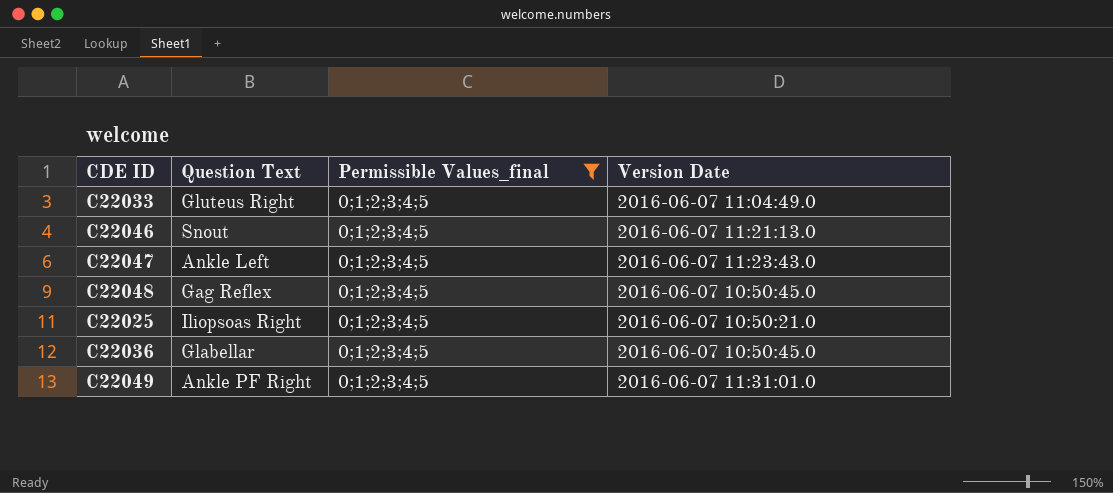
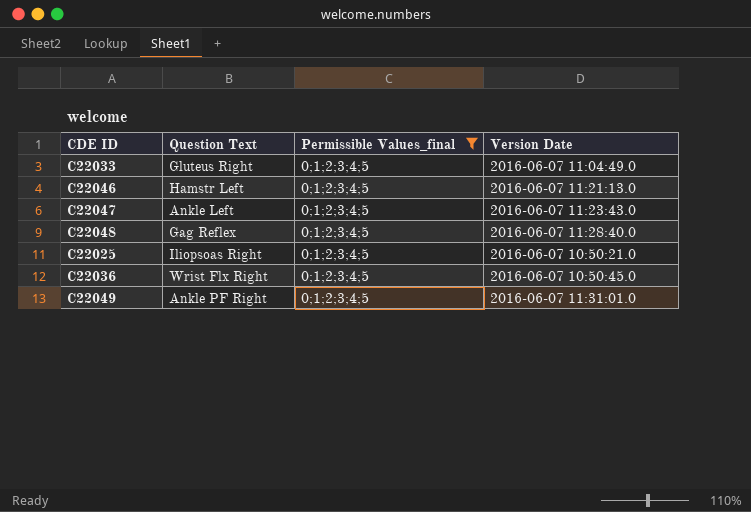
C22046 | Question Text: Snout -> Hamstr Left
C22048 | Version Date: 2016-06-07 10:50:45.0 -> 2016-06-07 11:28:40.0
C22036 | Question Text: Glabellar -> Wrist Flx Right

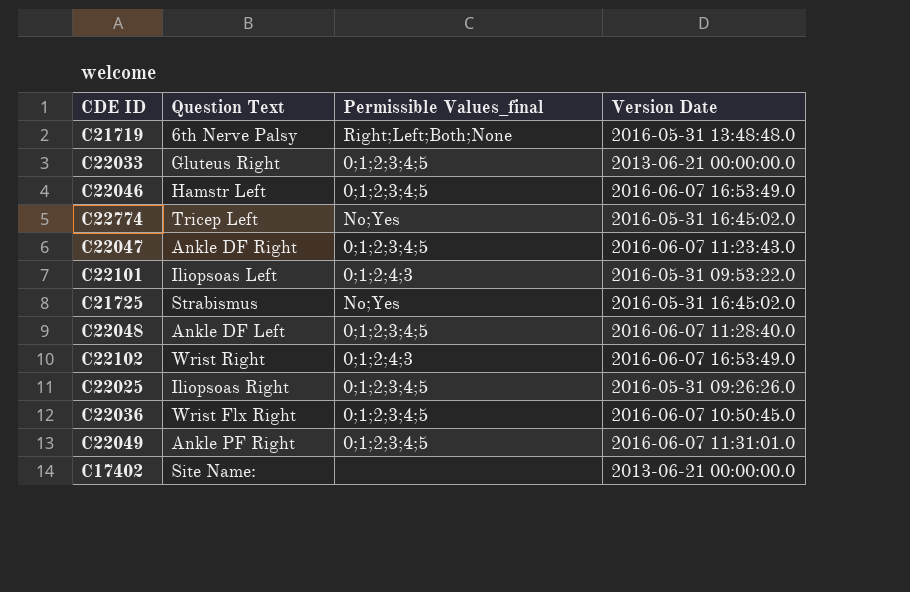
filter: Permissible Values_final = 0;1;2;3;4;5 -> none
C22033 | Version Date: 2016-06-07 11:04:49.0 -> 2013-06-21 00:00:00.0
C22046 | Version Date: 2016-06-07 11:21:13.0 -> 2016-06-07 16:53:49.0
C22047 | Question Text: Ankle Left -> Ankle DF Right
C22048 | Question Text: Gag Reflex -> Ankle DF Left
C22025 | Version Date: 2016-06-07 10:50:21.0 -> 2016-05-31 09:26:26.0

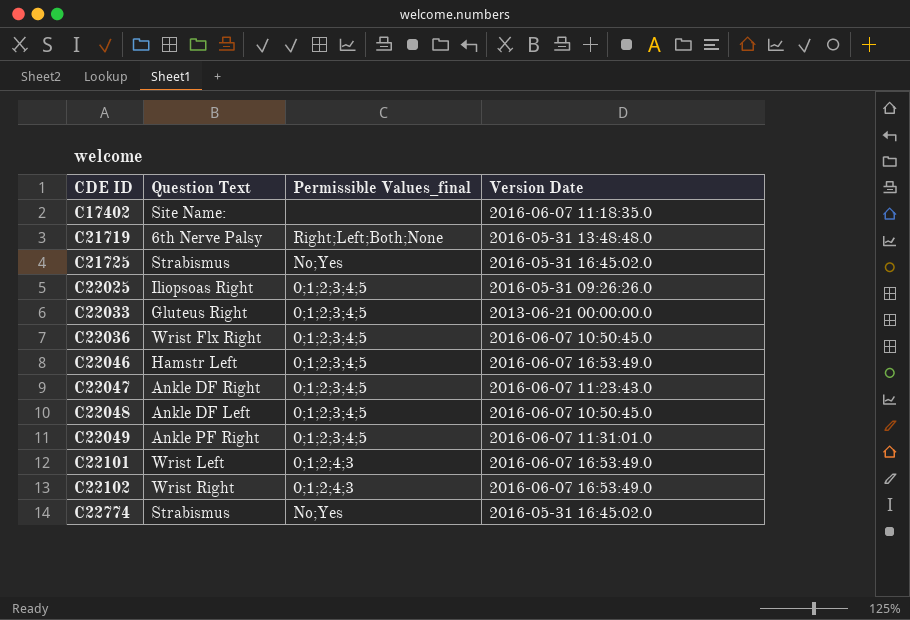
row order: none -> CDE ID ascending
C17402 | Version Date: 2013-06-21 00:00:00.0 -> 2016-06-07 11:18:35.0
C22048 | Version Date: 2016-06-07 11:28:40.0 -> 2016-06-07 10:50:45.0
C22101 | Question Text: Iliopsoas Left -> Wrist Left
C22101 | Version Date: 2016-05-31 09:53:22.0 -> 2016-06-07 16:53:49.0
C22774 | Question Text: Tricep Left -> Strabismus

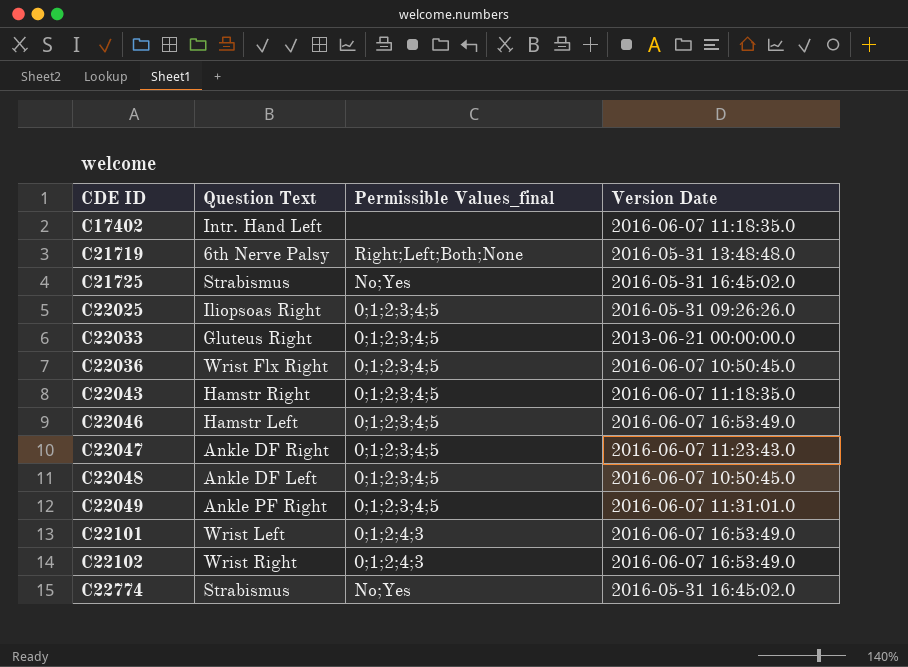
C17402 | Question Text: Site Name: -> Intr. Hand Left
row C22043: none -> Hamstr Right | 0;1;2;3;4;5 | 2016-06-07 11:18:35.0

